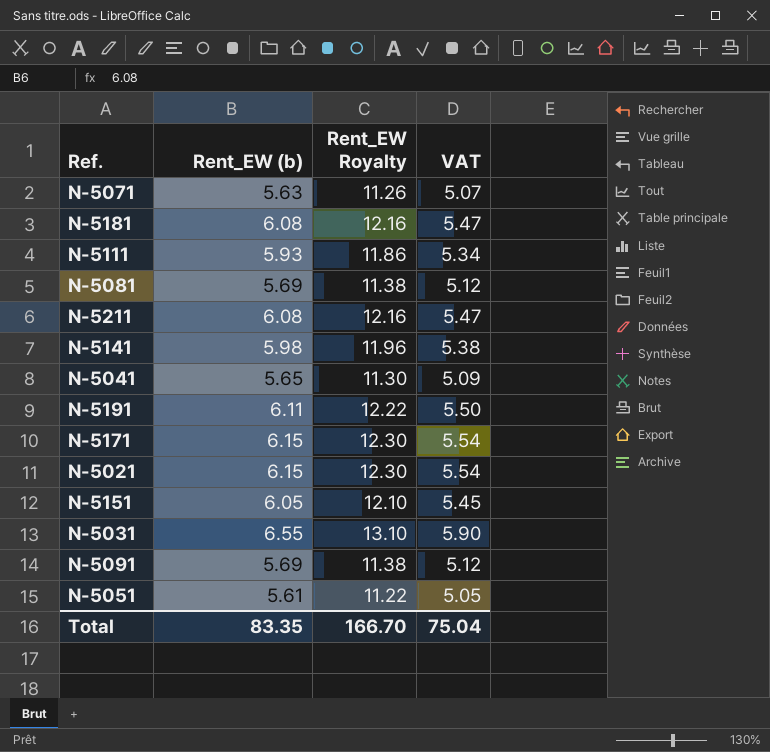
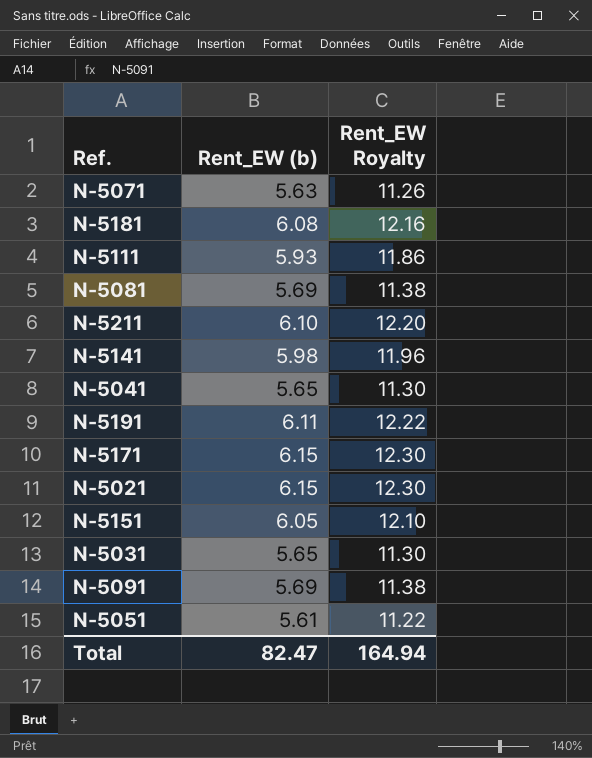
column VAT | formula: [Rent_EW (b)] * 0.9 -> none
N-5211 | Rent_EW (b): 6.08 -> 6.10
N-5211 | Rent_EW Royalty: 12.16 -> 12.20
N-5031 | Rent_EW (b): 6.55 -> 5.65
N-5031 | Rent_EW Royalty: 13.10 -> 11.30
Total | Rent_EW (b): 83.35 -> 82.47
Total | Rent_EW Royalty: 166.70 -> 164.94

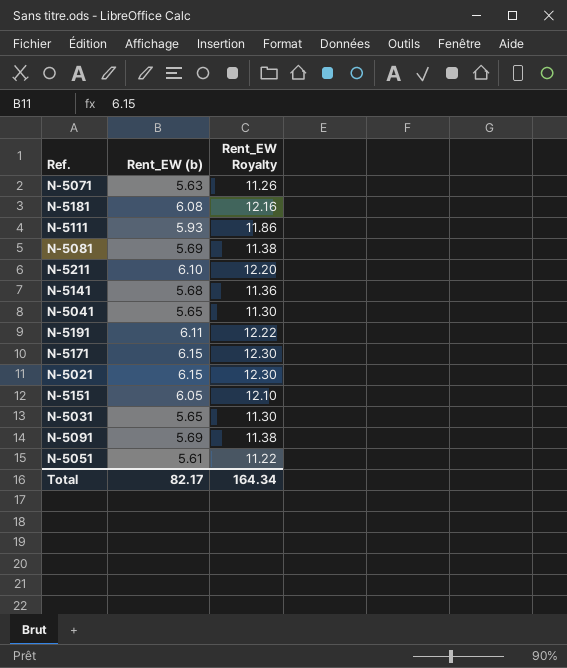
N-5141 | Rent_EW (b): 5.98 -> 5.68
N-5141 | Rent_EW Royalty: 11.96 -> 11.36
Total | Rent_EW (b): 82.47 -> 82.17
Total | Rent_EW Royalty: 164.94 -> 164.34

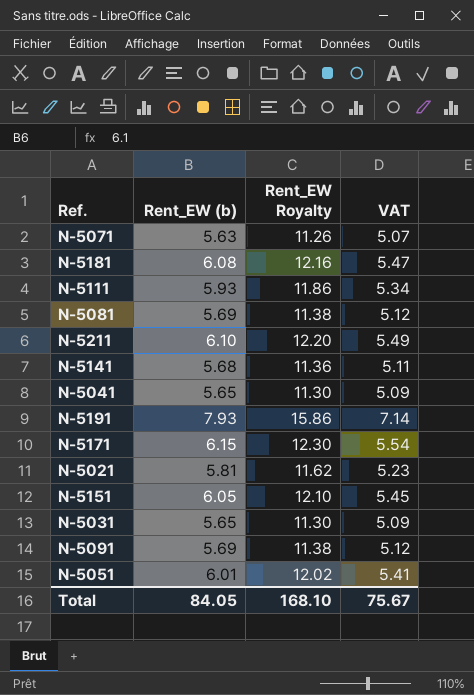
column VAT | formula: none -> [Rent_EW (b)] * 0.9
N-5191 | Rent_EW (b): 6.11 -> 7.93
N-5191 | Rent_EW Royalty: 12.22 -> 15.86
N-5021 | Rent_EW (b): 6.15 -> 5.81
N-5021 | Rent_EW Royalty: 12.30 -> 11.62
N-5051 | Rent_EW (b): 5.61 -> 6.01
N-5051 | Rent_EW Royalty: 11.22 -> 12.02
Total | Rent_EW (b): 82.17 -> 84.05
Total | Rent_EW Royalty: 164.34 -> 168.10

